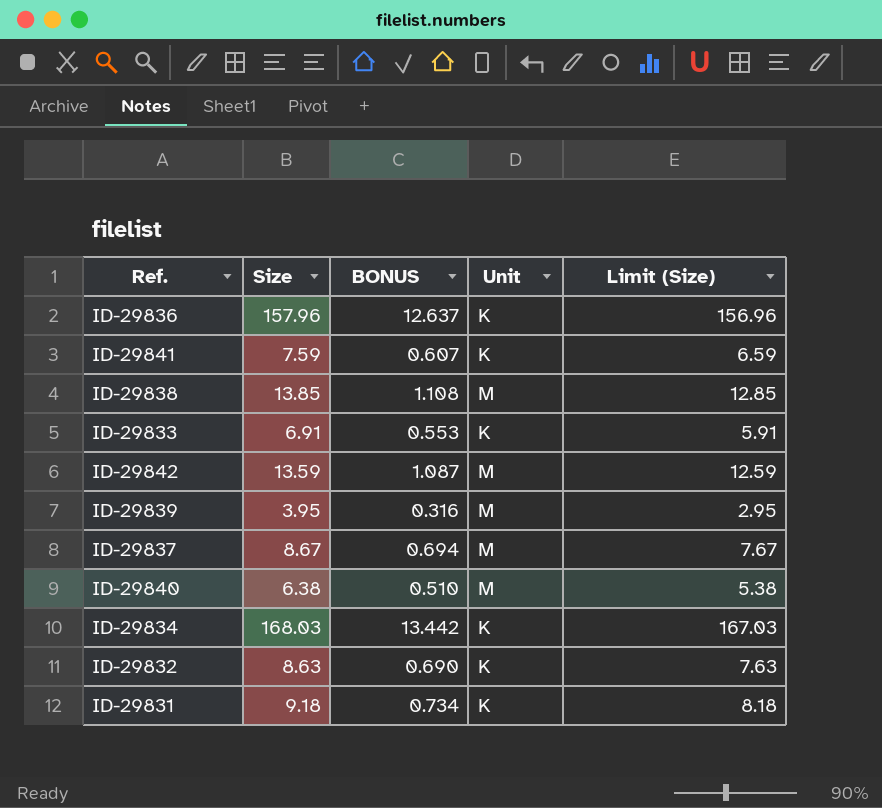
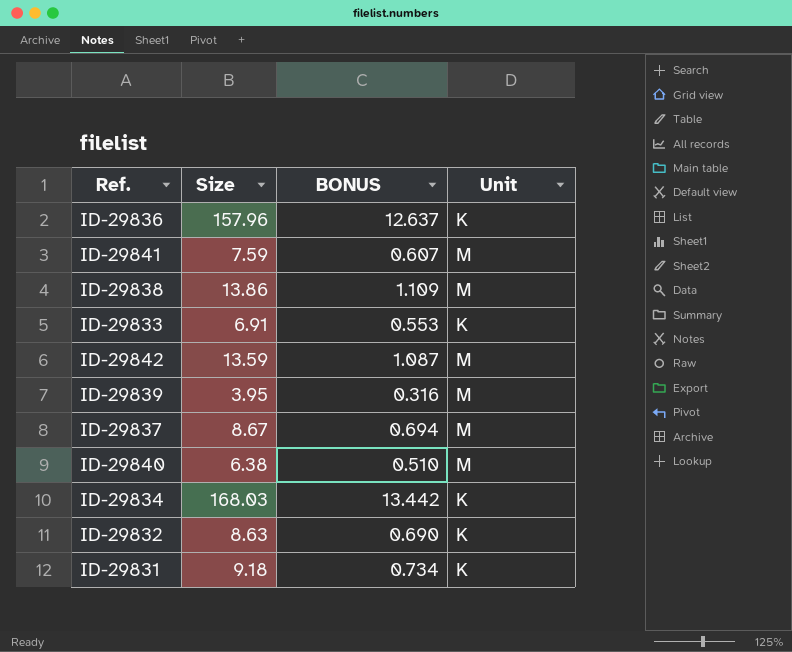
column Limit (Size) | formula: [Size] - 1 -> none
ID-29841 | Unit: K -> M
ID-29838 | Size: 13.85 -> 13.86
ID-29838 | BONUS: 1.108 -> 1.109

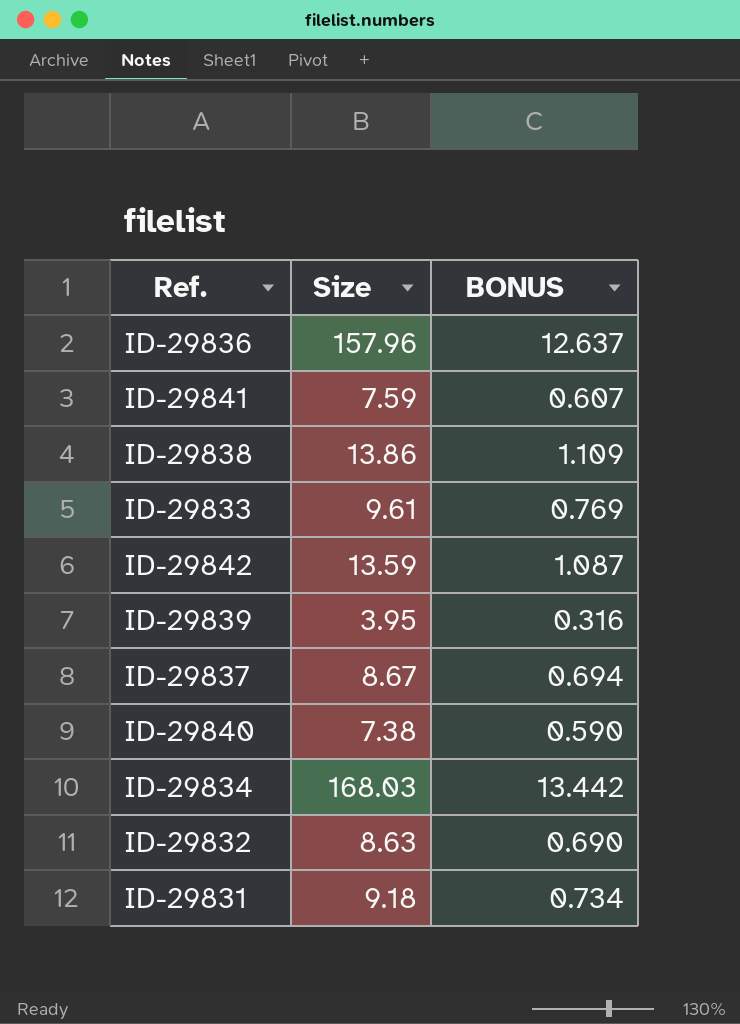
column Unit | position: 4 -> none
ID-29833 | Size: 6.91 -> 9.61
ID-29833 | BONUS: 0.553 -> 0.769
ID-29840 | Size: 6.38 -> 7.38
ID-29840 | BONUS: 0.510 -> 0.590

